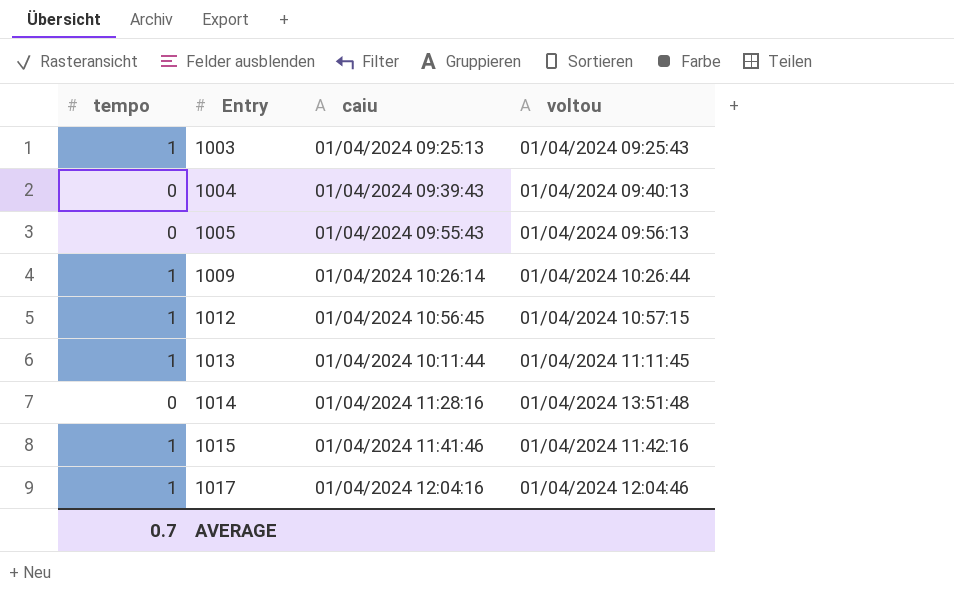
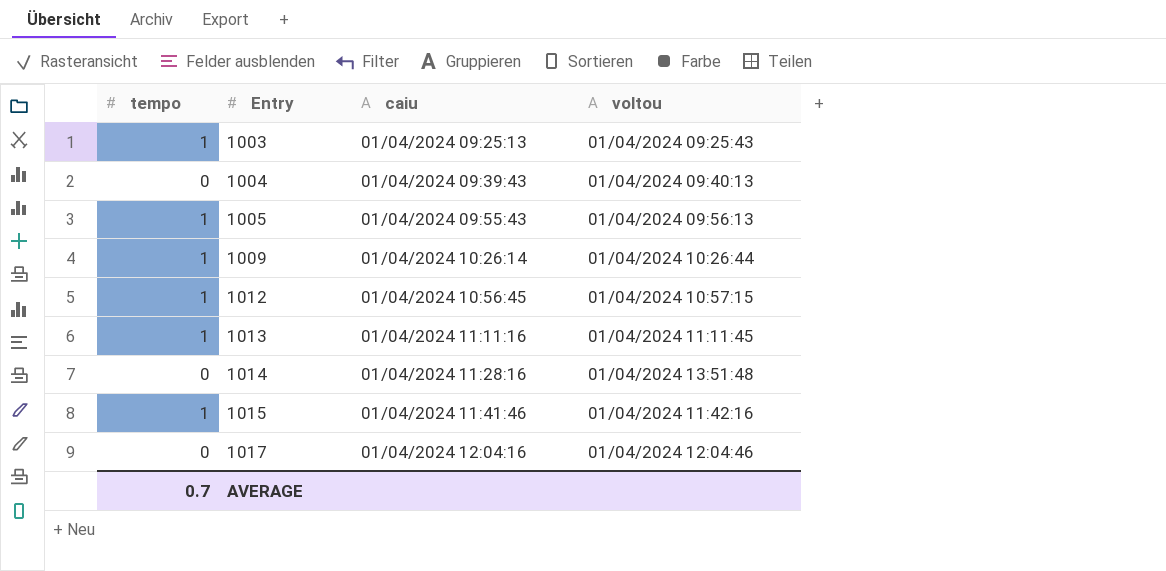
1005 | tempo: 0 -> 1
1013 | caiu: 01/04/2024 10:11:44 -> 01/04/2024 11:11:16
1017 | tempo: 1 -> 0

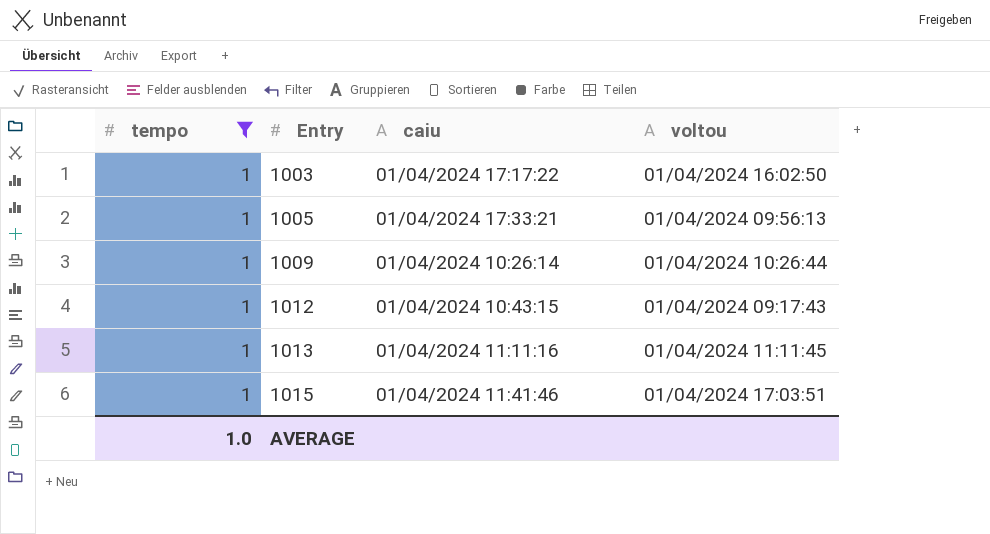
filter: none -> tempo = 1
1003 | caiu: 01/04/2024 09:25:13 -> 01/04/2024 17:17:22
1003 | voltou: 01/04/2024 09:25:43 -> 01/04/2024 16:02:50
1005 | caiu: 01/04/2024 09:55:43 -> 01/04/2024 17:33:21
1012 | caiu: 01/04/2024 10:56:45 -> 01/04/2024 10:43:15
1012 | voltou: 01/04/2024 10:57:15 -> 01/04/2024 09:17:43
1015 | voltou: 01/04/2024 11:42:16 -> 01/04/2024 17:03:51
AVERAGE | tempo: 0.7 -> 1.0

